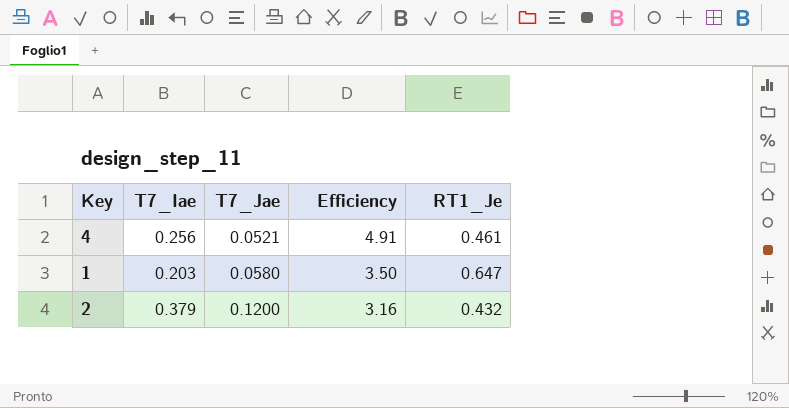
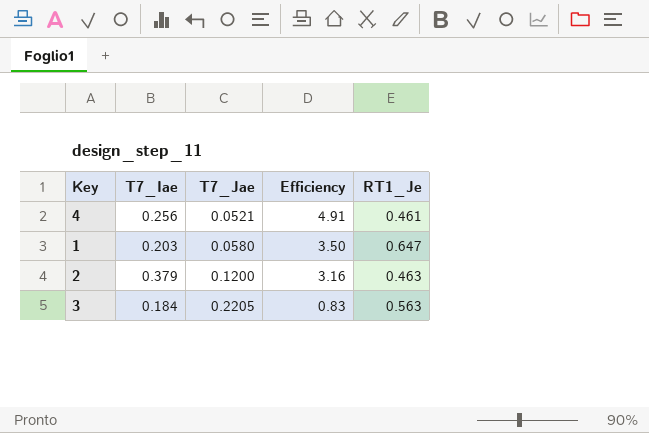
2 | RT1_Je: 0.432 -> 0.463
row 3: none -> 0.184 | 0.2205 | 0.83 | 0.563

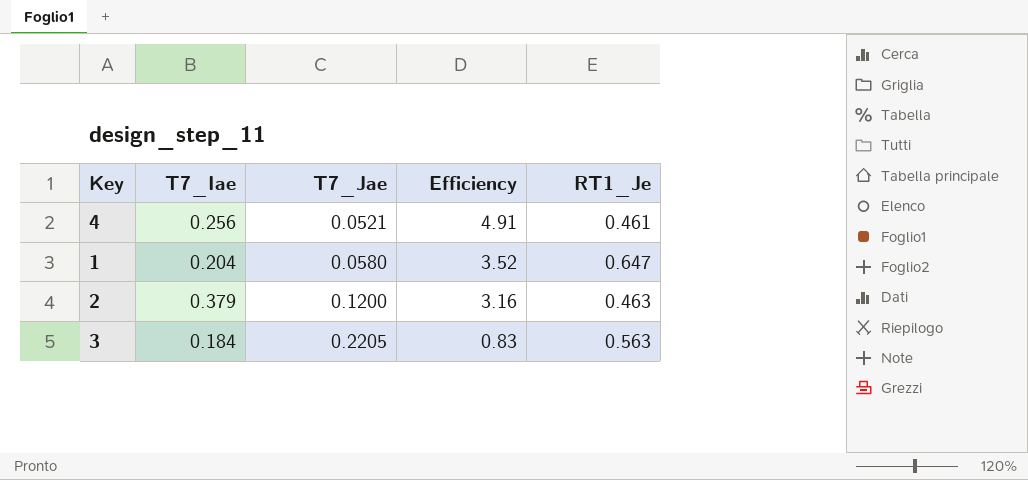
1 | T7_Iae: 0.203 -> 0.204
1 | Efficiency: 3.50 -> 3.52

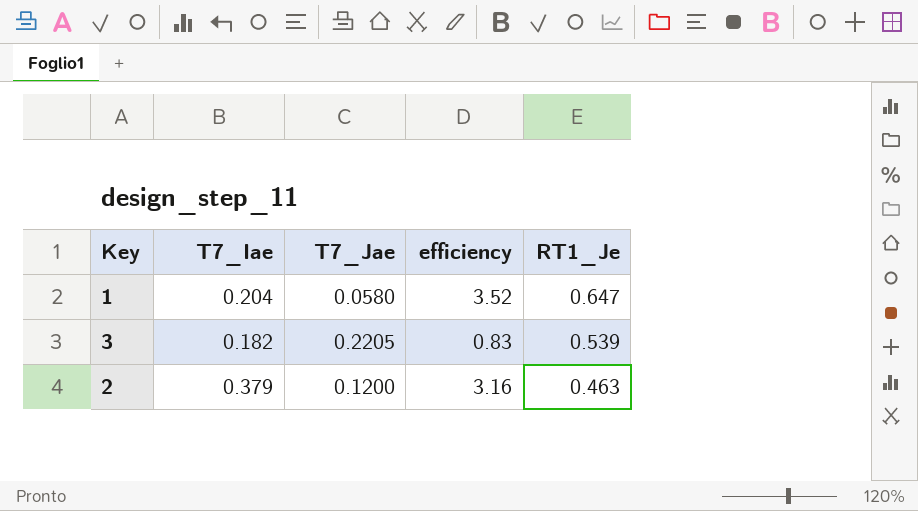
row order: T7_Jae ascending -> RT1_Je descending
column name: Efficiency -> efficiency
row 4: 0.256 | 0.0521 | 4.91 | 0.461 -> none
3 | T7_Iae: 0.184 -> 0.182
3 | RT1_Je: 0.563 -> 0.539

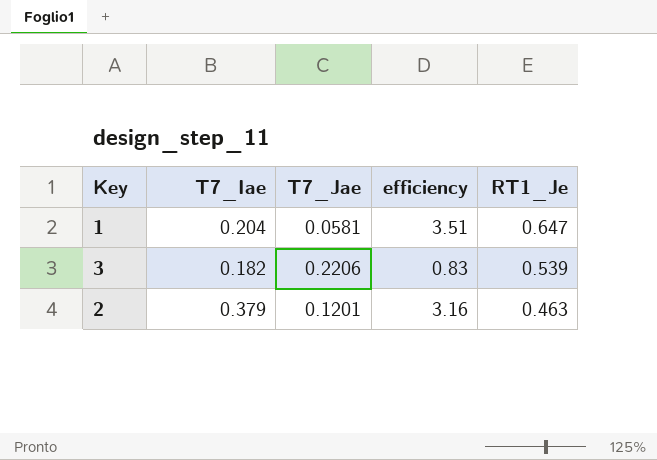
1 | T7_Jae: 0.0580 -> 0.0581
1 | efficiency: 3.52 -> 3.51
3 | T7_Jae: 0.2205 -> 0.2206
2 | T7_Jae: 0.1200 -> 0.1201

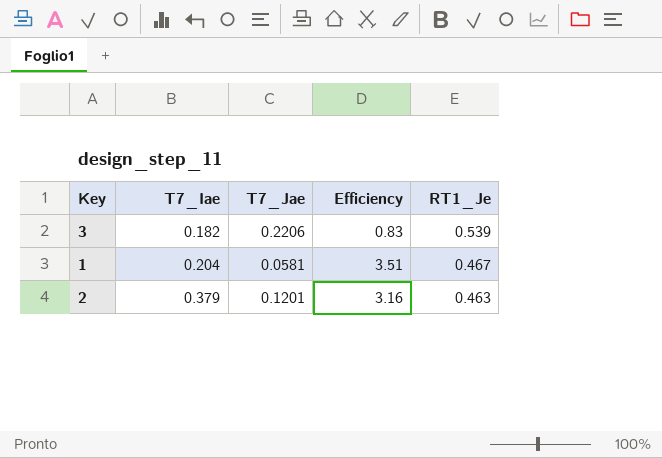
row order: RT1_Je descending -> T7_Iae ascending
column name: efficiency -> Efficiency
1 | RT1_Je: 0.647 -> 0.467

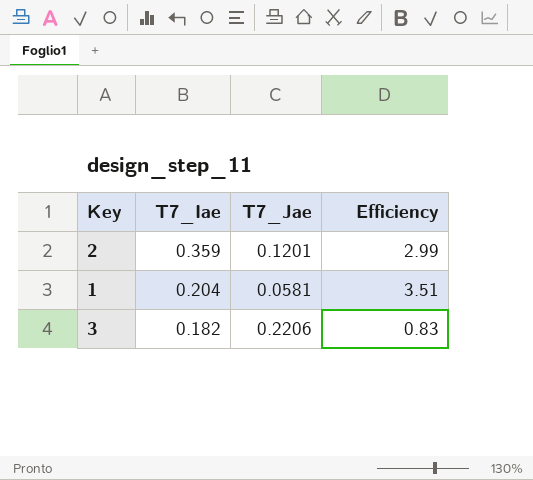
row order: T7_Iae ascending -> T7_Iae descending
column RT1_Je | position: 5 -> none
2 | T7_Iae: 0.379 -> 0.359
2 | Efficiency: 3.16 -> 2.99

